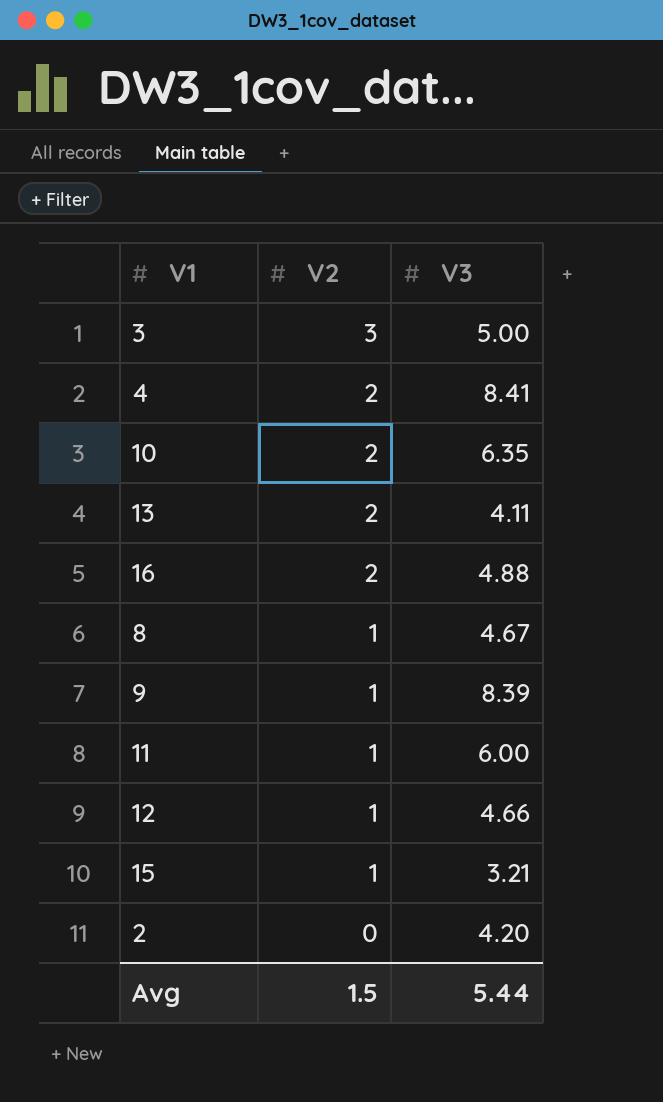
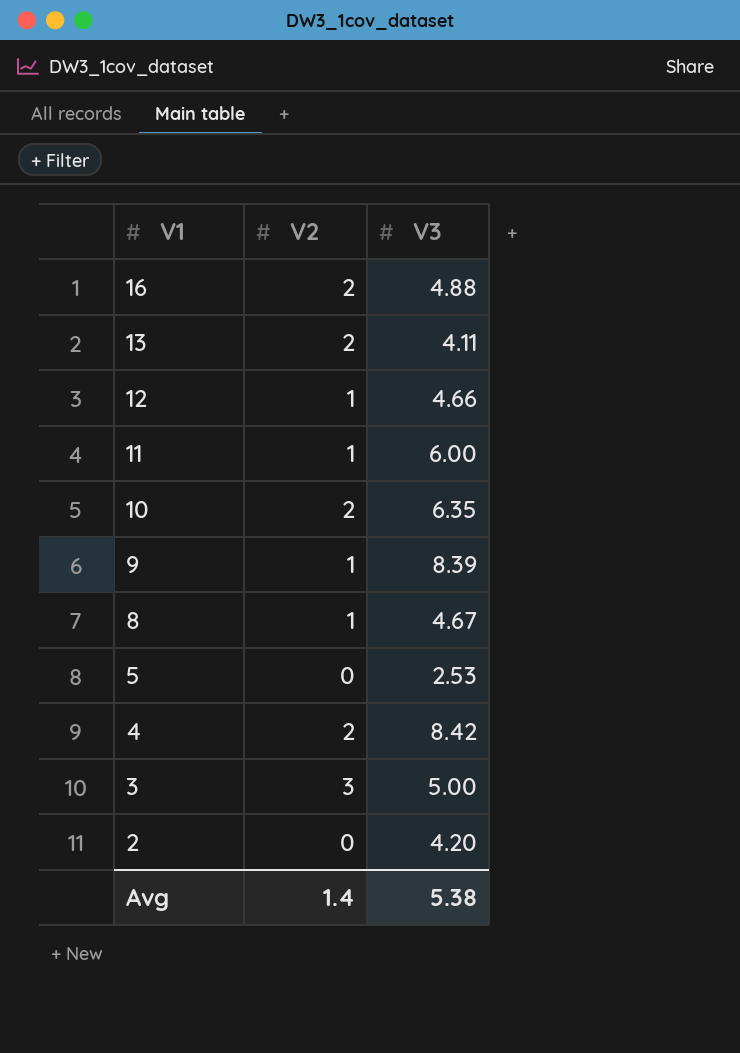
row order: V2 descending -> V1 descending
row 15: 1 | 3.21 -> none
row 5: none -> 0 | 2.53
4 | V3: 8.41 -> 8.42
Avg | V2: 1.5 -> 1.4
Avg | V3: 5.44 -> 5.38

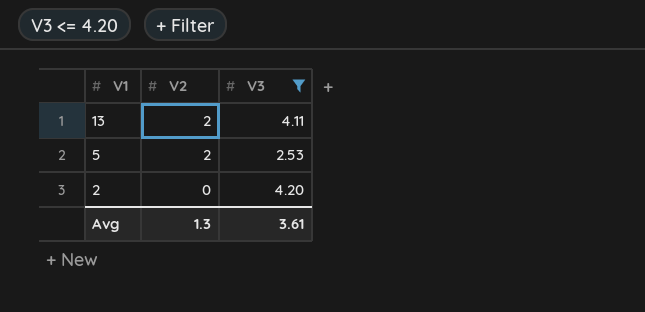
filter: none -> V3 <= 4.20
5 | V2: 0 -> 2
Avg | V2: 1.4 -> 1.3
Avg | V3: 5.38 -> 3.61

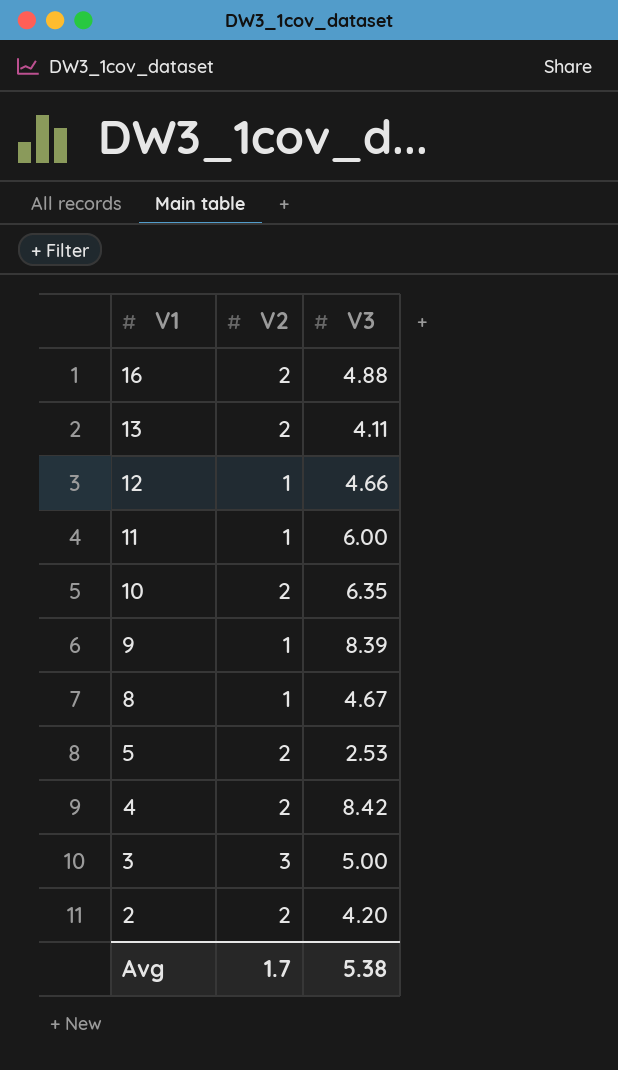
filter: V3 <= 4.20 -> none
2 | V2: 0 -> 2
Avg | V2: 1.3 -> 1.7
Avg | V3: 3.61 -> 5.38

